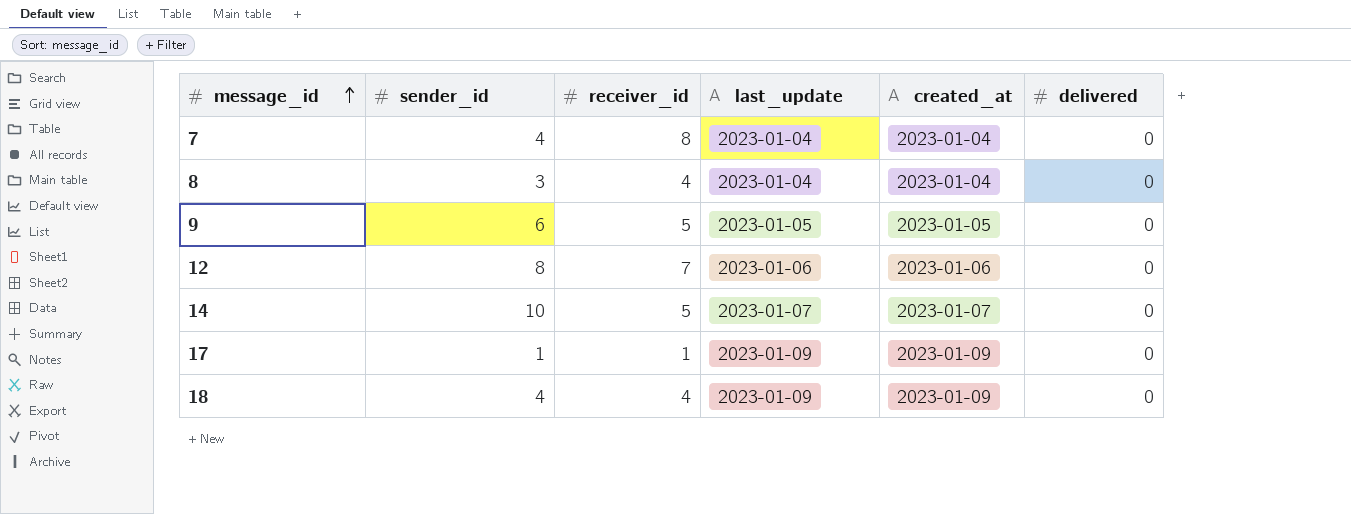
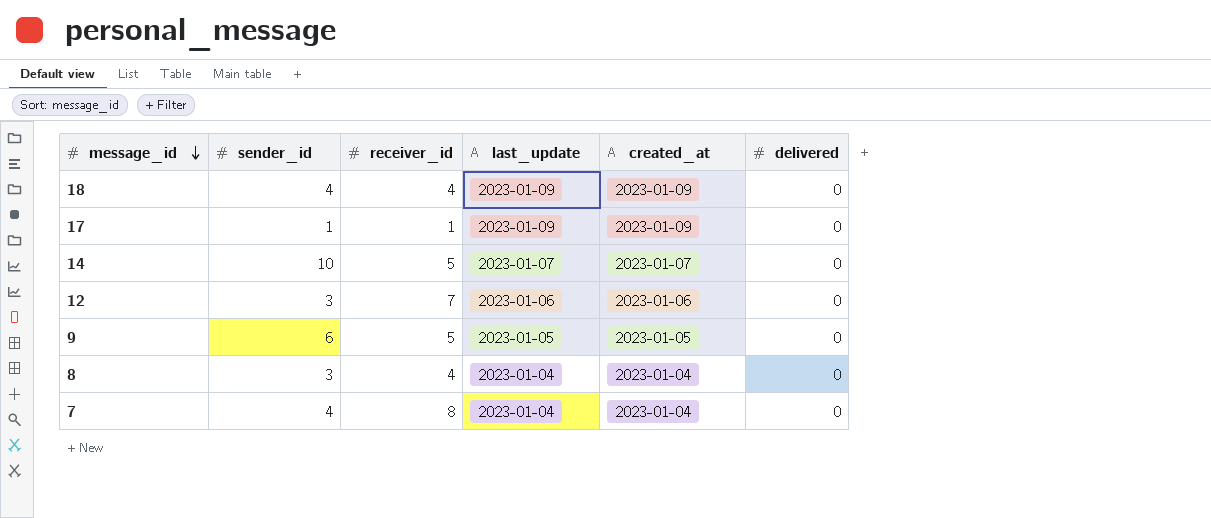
row order: message_id ascending -> message_id descending
12 | sender_id: 8 -> 3

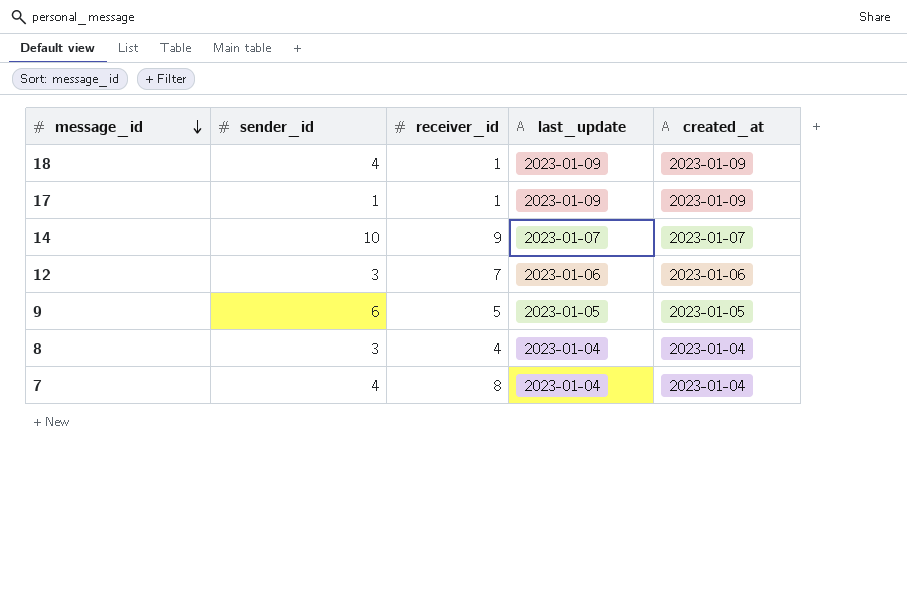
column delivered | position: 6 -> none
18 | receiver_id: 4 -> 1
14 | receiver_id: 5 -> 9

